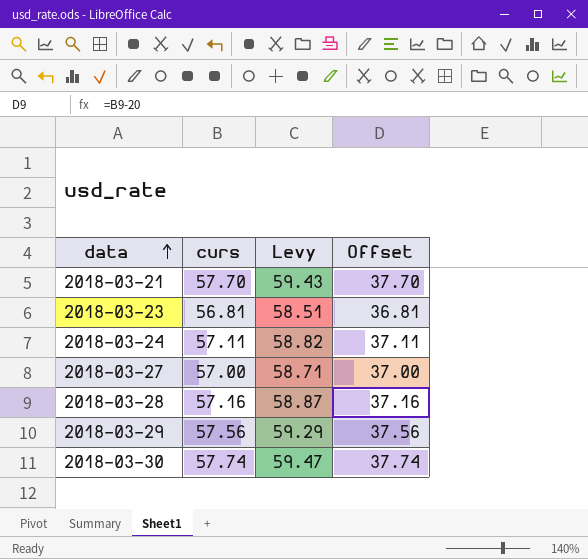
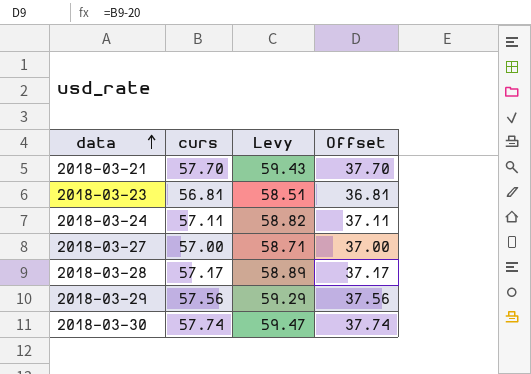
2018-03-28 | curs: 57.16 -> 57.17
2018-03-28 | Levy: 58.87 -> 58.89
2018-03-28 | Offset: 37.16 -> 37.17

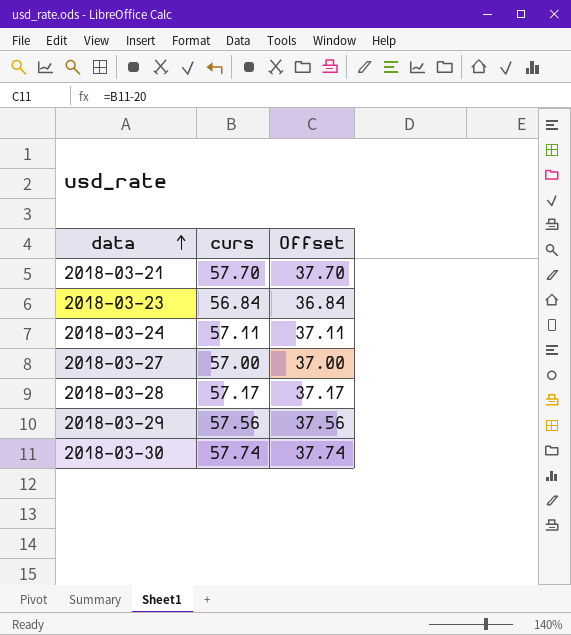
column Levy | formula: [curs] * 1.03 -> none
2018-03-23 | curs: 56.81 -> 56.84
2018-03-23 | Offset: 36.81 -> 36.84

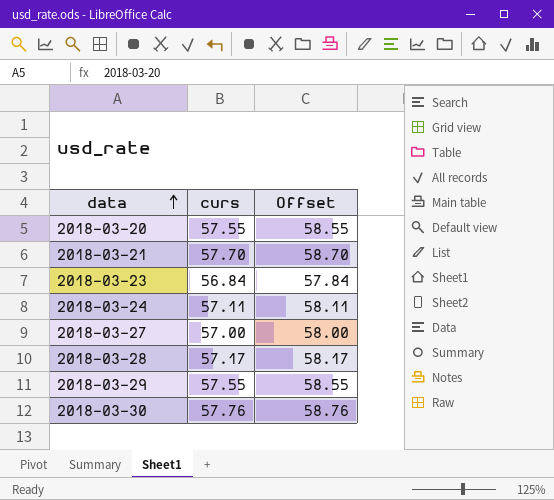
column Offset | formula: [curs] - 20 -> [curs] + 1
row 2018-03-20: none -> 57.55 | 58.55
2018-03-29 | curs: 57.56 -> 57.55
2018-03-30 | curs: 57.74 -> 57.76

